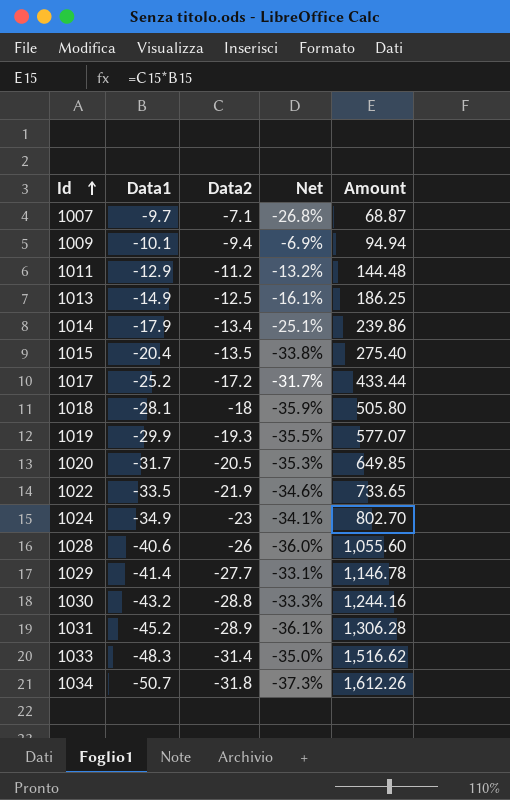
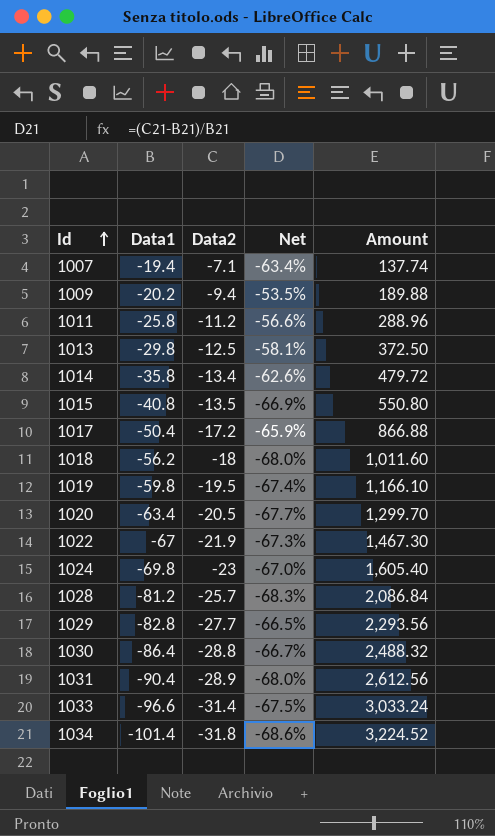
1007 | Data1: -9.7 -> -19.4
1007 | Net: -26.8% -> -63.4%
1007 | Amount: 68.87 -> 137.74
1009 | Data1: -10.1 -> -20.2
1009 | Net: -6.9% -> -53.5%
1009 | Amount: 94.94 -> 189.88
1011 | Data1: -12.9 -> -25.8
1011 | Net: -13.2% -> -56.6%
1011 | Amount: 144.48 -> 288.96
1013 | Data1: -14.9 -> -29.8
1013 | Net: -16.1% -> -58.1%
1013 | Amount: 186.25 -> 372.50
1014 | Data1: -17.9 -> -35.8
1014 | Net: -25.1% -> -62.6%
1014 | Amount: 239.86 -> 479.72
1015 | Data1: -20.4 -> -40.8
1015 | Net: -33.8% -> -66.9%
1015 | Amount: 275.40 -> 550.80
1017 | Data1: -25.2 -> -50.4
1017 | Net: -31.7% -> -65.9%
1017 | Amount: 433.44 -> 866.88
1018 | Data1: -28.1 -> -56.2
1018 | Net: -35.9% -> -68.0%
1018 | Amount: 505.80 -> 1,011.60
1019 | Data1: -29.9 -> -59.8
1019 | Data2: -19.3 -> -19.5
1019 | Net: -35.5% -> -67.4%
1019 | Amount: 577.07 -> 1,166.10
1020 | Data1: -31.7 -> -63.4
1020 | Net: -35.3% -> -67.7%
1020 | Amount: 649.85 -> 1,299.70
1022 | Data1: -33.5 -> -67
1022 | Net: -34.6% -> -67.3%
1022 | Amount: 733.65 -> 1,467.30
1024 | Data1: -34.9 -> -69.8
1024 | Net: -34.1% -> -67.0%
1024 | Amount: 802.70 -> 1,605.40
1028 | Data1: -40.6 -> -81.2
1028 | Data2: -26 -> -25.7
1028 | Net: -36.0% -> -68.3%
1028 | Amount: 1,055.60 -> 2,086.84
1029 | Data1: -41.4 -> -82.8
1029 | Net: -33.1% -> -66.5%
1029 | Amount: 1,146.78 -> 2,293.56
1030 | Data1: -43.2 -> -86.4
1030 | Net: -33.3% -> -66.7%
1030 | Amount: 1,244.16 -> 2,488.32
1031 | Data1: -45.2 -> -90.4
1031 | Net: -36.1% -> -68.0%
1031 | Amount: 1,306.28 -> 2,612.56
1033 | Data1: -48.3 -> -96.6
1033 | Net: -35.0% -> -67.5%
1033 | Amount: 1,516.62 -> 3,033.24
1034 | Data1: -50.7 -> -101.4
1034 | Net: -37.3% -> -68.6%
1034 | Amount: 1,612.26 -> 3,224.52

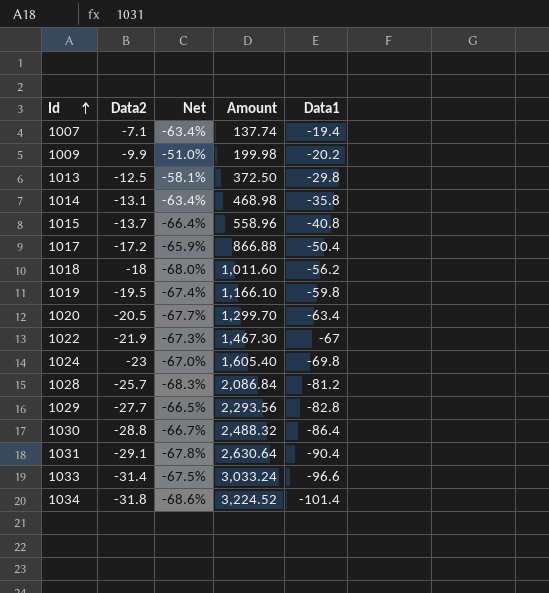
column Data1 | position: 2 -> 5
row 1011: -25.8 | -11.2 | -56.6% | 288.96 -> none
1009 | Data2: -9.4 -> -9.9
1009 | Net: -53.5% -> -51.0%
1009 | Amount: 189.88 -> 199.98
1014 | Data2: -13.4 -> -13.1
1014 | Net: -62.6% -> -63.4%
1014 | Amount: 479.72 -> 468.98
1015 | Data2: -13.5 -> -13.7
1015 | Net: -66.9% -> -66.4%
1015 | Amount: 550.80 -> 558.96
1031 | Data2: -28.9 -> -29.1
1031 | Net: -68.0% -> -67.8%
1031 | Amount: 2,612.56 -> 2,630.64

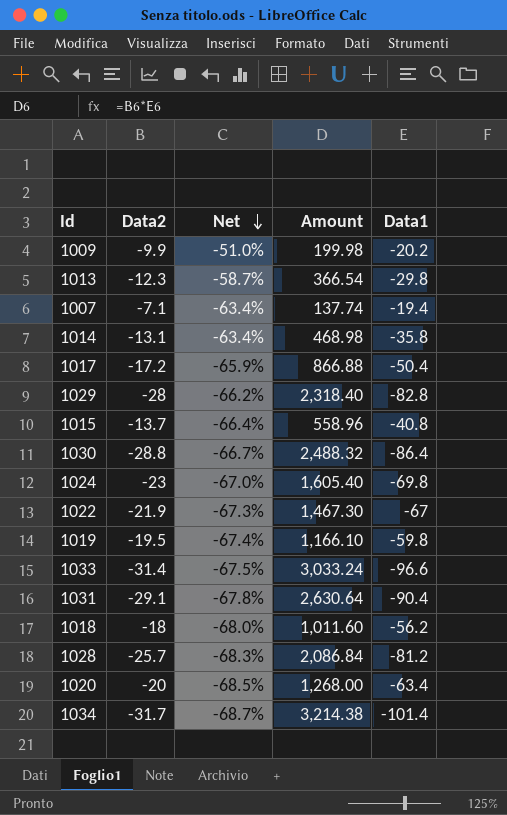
row order: Id ascending -> Net descending
1013 | Data2: -12.5 -> -12.3
1013 | Net: -58.1% -> -58.7%
1013 | Amount: 372.50 -> 366.54
1029 | Data2: -27.7 -> -28
1029 | Net: -66.5% -> -66.2%
1029 | Amount: 2,293.56 -> 2,318.40
1020 | Data2: -20.5 -> -20
1020 | Net: -67.7% -> -68.5%
1020 | Amount: 1,299.70 -> 1,268.00
1034 | Data2: -31.8 -> -31.7
1034 | Net: -68.6% -> -68.7%
1034 | Amount: 3,224.52 -> 3,214.38

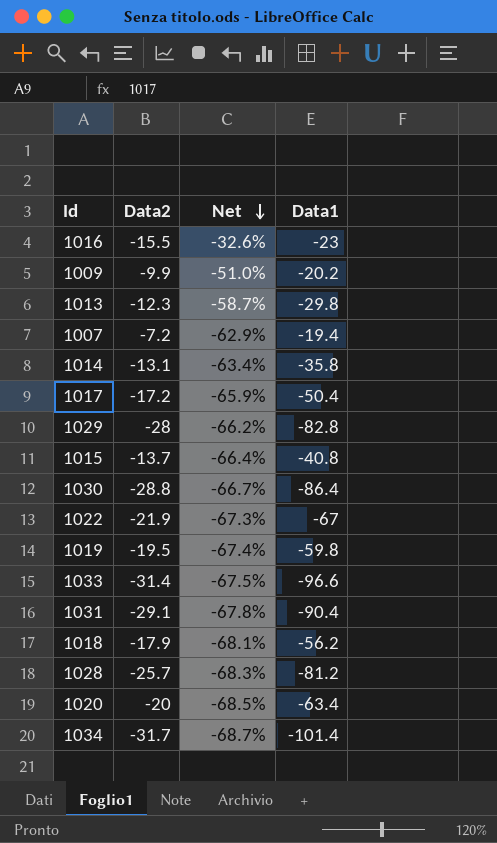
column Amount | formula: [Data2] * [Data1] -> none
row 1024: -23 | -67.0% | 1,605.40 | -69.8 -> none
row 1016: none -> -15.5 | -32.6% | -23
1007 | Data2: -7.1 -> -7.2
1007 | Net: -63.4% -> -62.9%
1018 | Data2: -18 -> -17.9
1018 | Net: -68.0% -> -68.1%

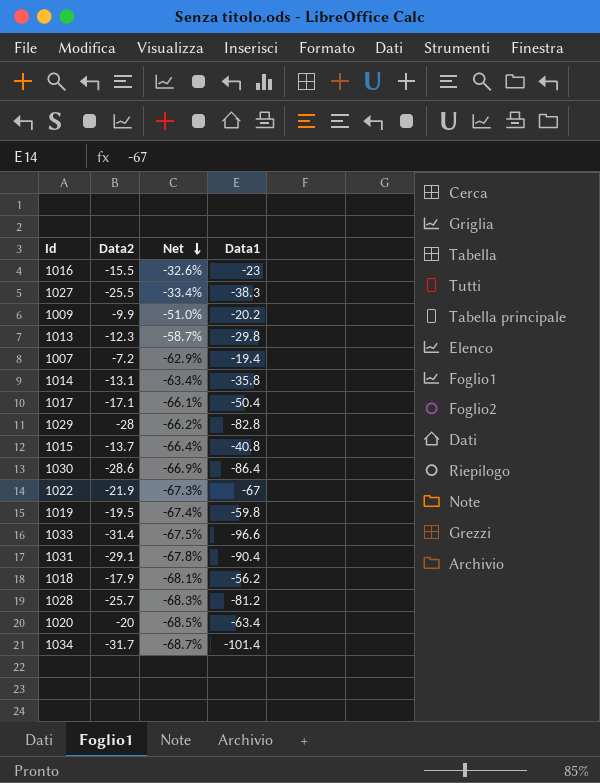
row 1027: none -> -25.5 | -33.4% | -38.3
1017 | Data2: -17.2 -> -17.1
1017 | Net: -65.9% -> -66.1%
1030 | Data2: -28.8 -> -28.6
1030 | Net: -66.7% -> -66.9%

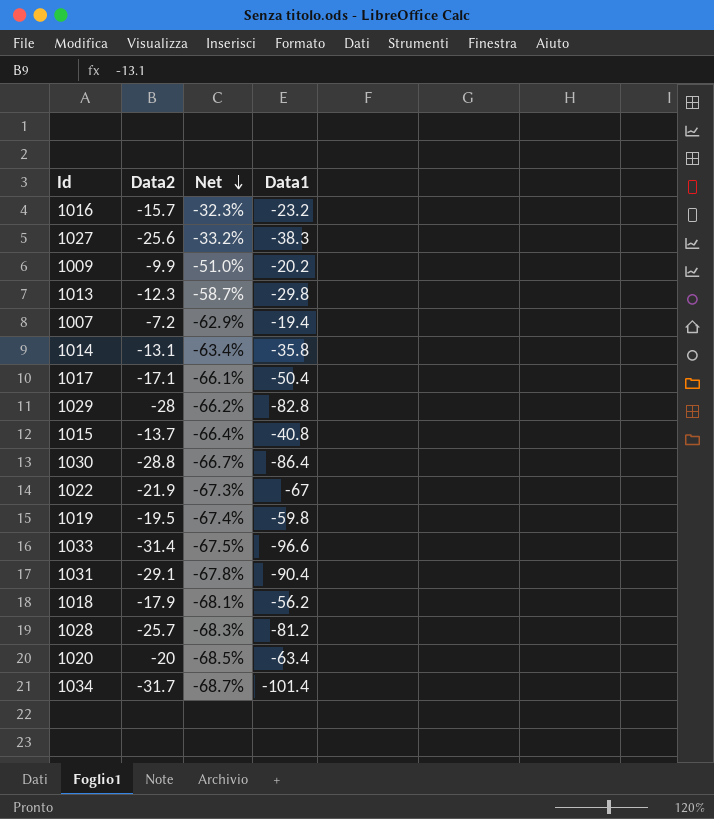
1016 | Data2: -15.5 -> -15.7
1016 | Net: -32.6% -> -32.3%
1016 | Data1: -23 -> -23.2
1027 | Data2: -25.5 -> -25.6
1027 | Net: -33.4% -> -33.2%
1030 | Data2: -28.6 -> -28.8
1030 | Net: -66.9% -> -66.7%

